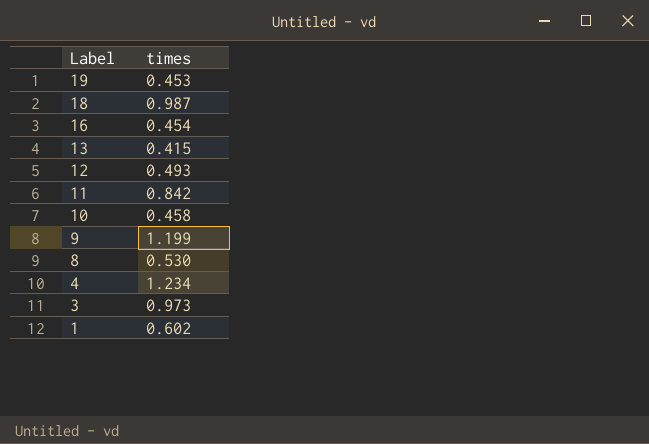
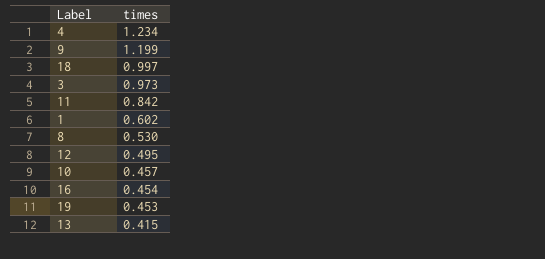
row order: Label descending -> times descending
18 | times: 0.987 -> 0.997
12 | times: 0.493 -> 0.495
10 | times: 0.458 -> 0.457

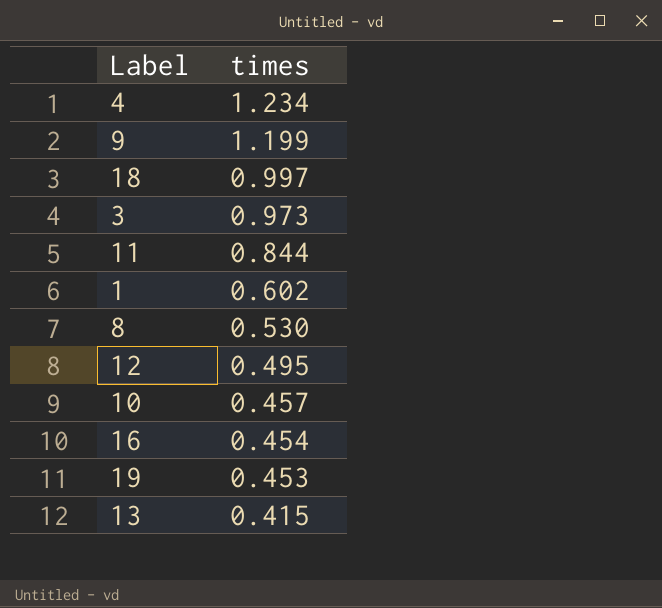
11 | times: 0.842 -> 0.844

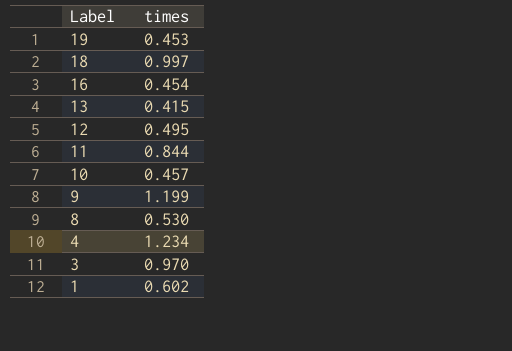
row order: times descending -> Label descending
3 | times: 0.973 -> 0.970

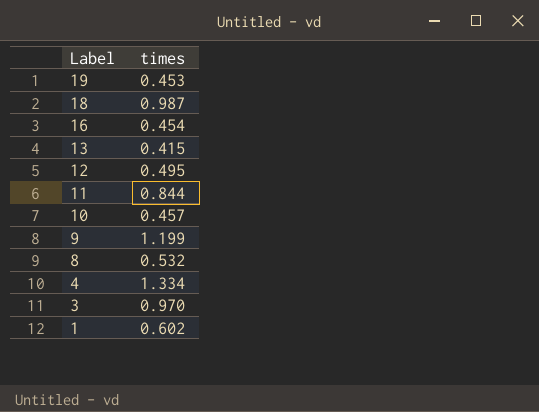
18 | times: 0.997 -> 0.987
8 | times: 0.530 -> 0.532
4 | times: 1.234 -> 1.334

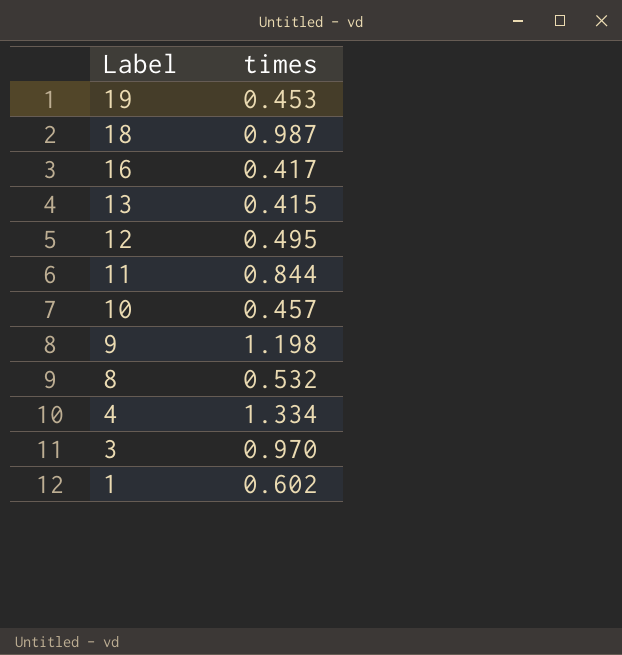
16 | times: 0.454 -> 0.417
9 | times: 1.199 -> 1.198

